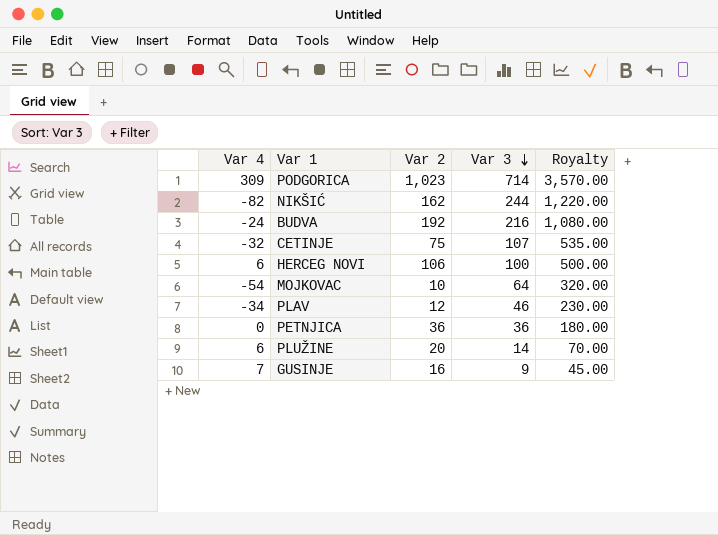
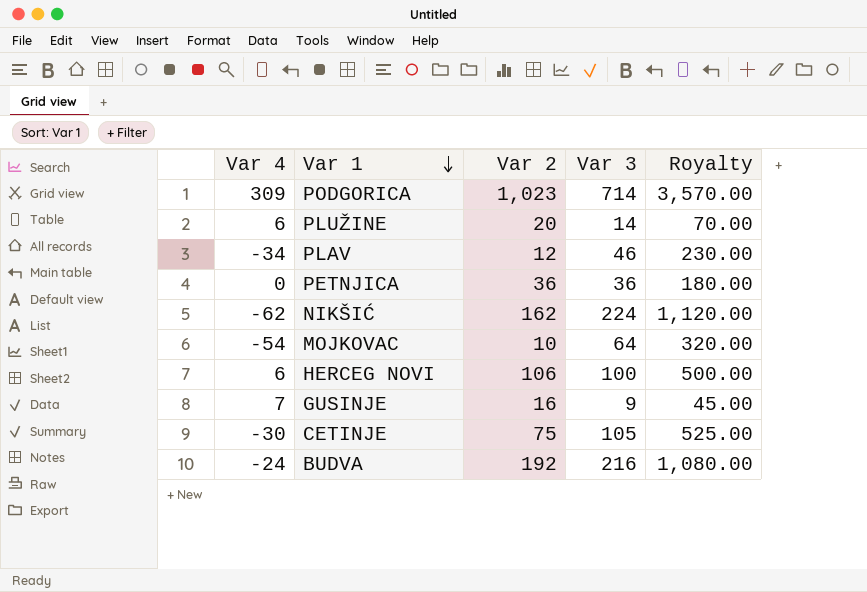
row order: Var 3 descending -> Var 1 descending
NIKŠIĆ | Var 4: -82 -> -62
NIKŠIĆ | Var 3: 244 -> 224
NIKŠIĆ | Royalty: 1,220.00 -> 1,120.00
CETINJE | Var 4: -32 -> -30
CETINJE | Var 3: 107 -> 105
CETINJE | Royalty: 535.00 -> 525.00

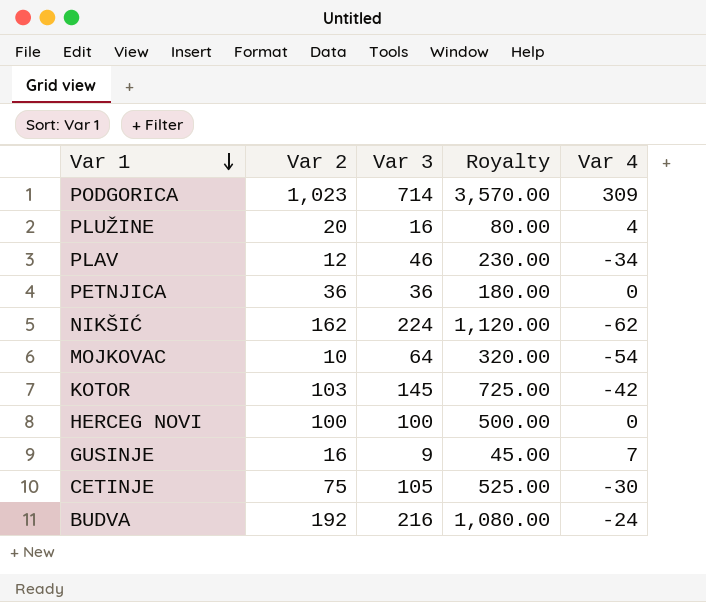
column Var 4 | position: 1 -> 5
PLUŽINE | Var 3: 14 -> 16
PLUŽINE | Royalty: 70.00 -> 80.00
PLUŽINE | Var 4: 6 -> 4
row KOTOR: none -> 103 | 145 | 725.00 | -42
HERCEG NOVI | Var 2: 106 -> 100
HERCEG NOVI | Var 4: 6 -> 0

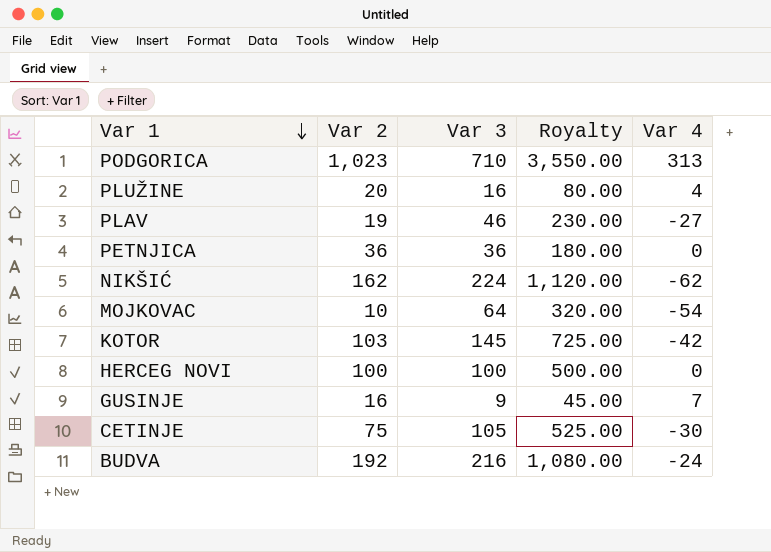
PODGORICA | Var 3: 714 -> 710
PODGORICA | Royalty: 3,570.00 -> 3,550.00
PODGORICA | Var 4: 309 -> 313
PLAV | Var 2: 12 -> 19
PLAV | Var 4: -34 -> -27

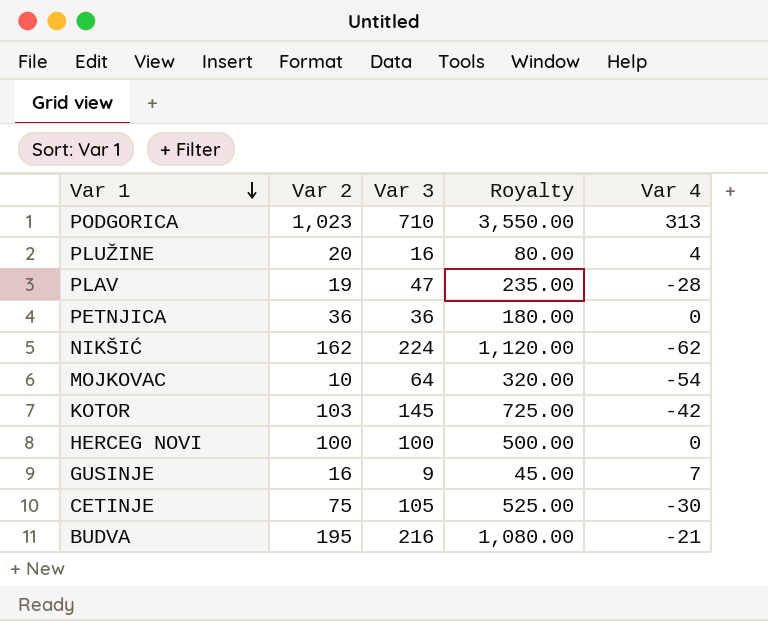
PLAV | Var 3: 46 -> 47
PLAV | Royalty: 230.00 -> 235.00
PLAV | Var 4: -27 -> -28
BUDVA | Var 2: 192 -> 195
BUDVA | Var 4: -24 -> -21

